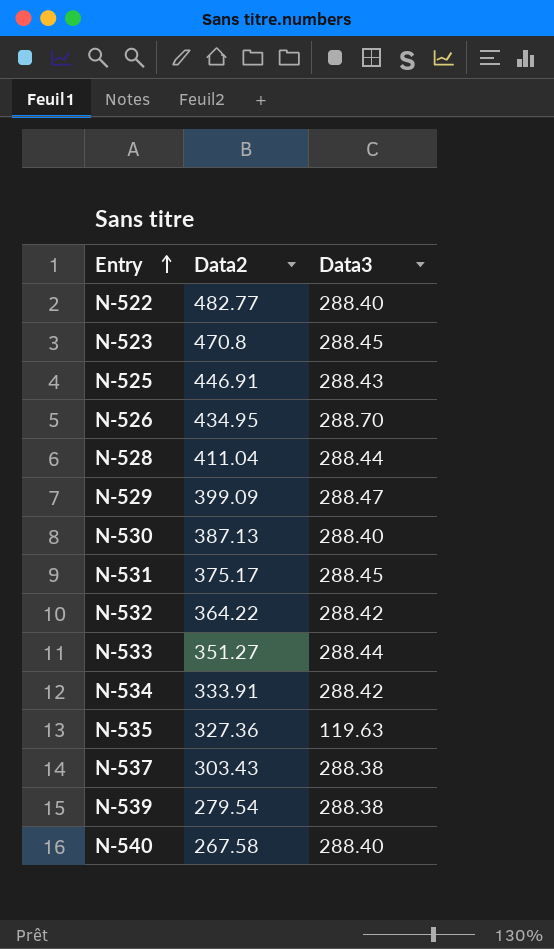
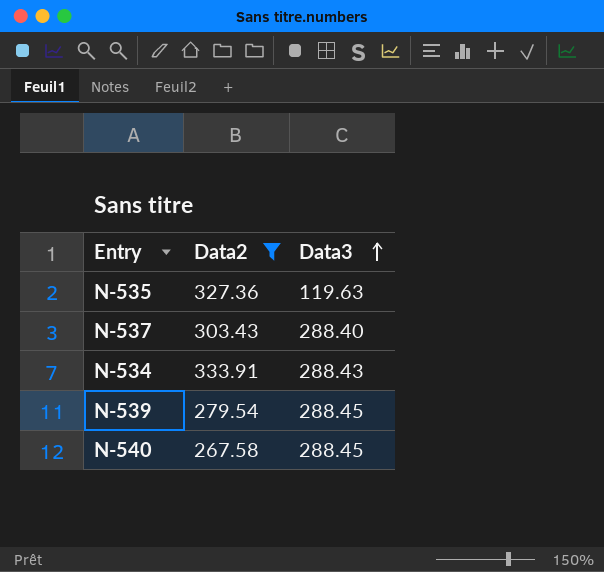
filter: none -> Data2 <= 333.91
row order: Entry ascending -> Data3 ascending
N-537 | Data3: 288.38 -> 288.40
N-534 | Data3: 288.42 -> 288.43
N-539 | Data3: 288.38 -> 288.45
N-540 | Data3: 288.40 -> 288.45

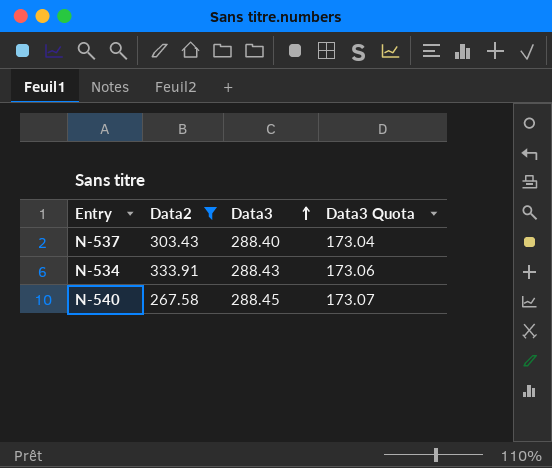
column Data3 Quota | formula: none -> [Data3] * 0.6
row N-535: 327.36 | 119.63 -> none
row N-539: 279.54 | 288.45 -> none

